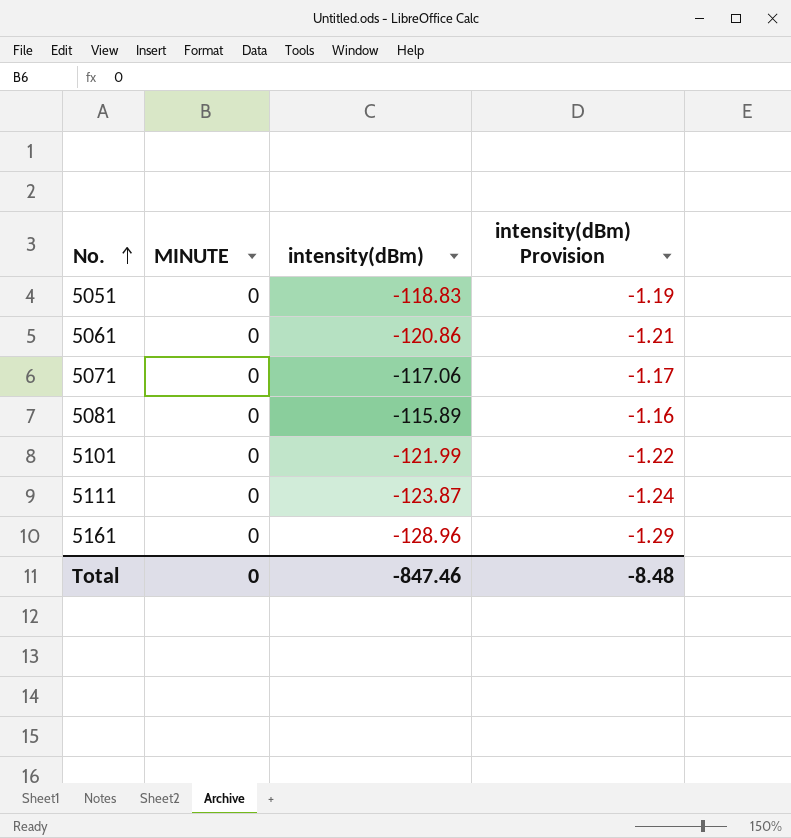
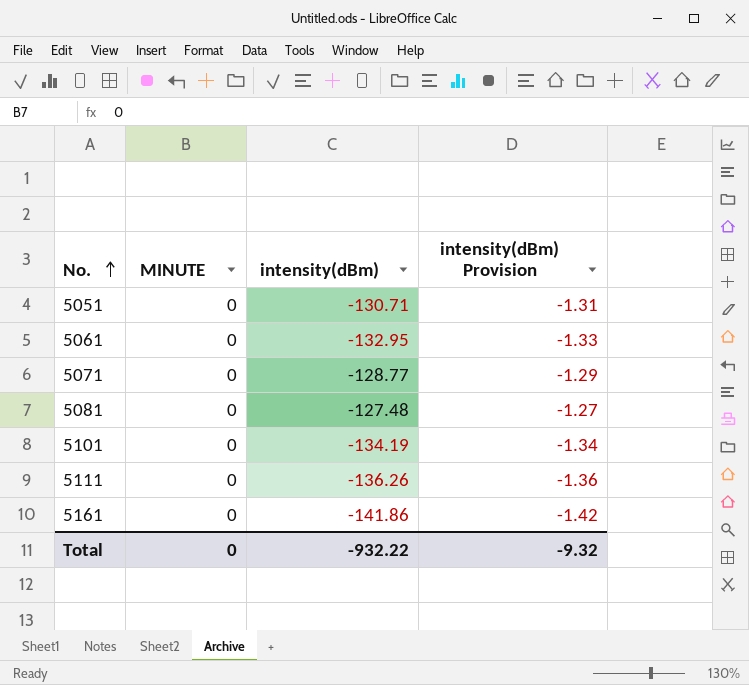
5051 | intensity(dBm): -118.83 -> -130.71
5051 | intensity(dBm) Provision: -1.19 -> -1.31
5061 | intensity(dBm): -120.86 -> -132.95
5061 | intensity(dBm) Provision: -1.21 -> -1.33
5071 | intensity(dBm): -117.06 -> -128.77
5071 | intensity(dBm) Provision: -1.17 -> -1.29
5081 | intensity(dBm): -115.89 -> -127.48
5081 | intensity(dBm) Provision: -1.16 -> -1.27
5101 | intensity(dBm): -121.99 -> -134.19
5101 | intensity(dBm) Provision: -1.22 -> -1.34
5111 | intensity(dBm): -123.87 -> -136.26
5111 | intensity(dBm) Provision: -1.24 -> -1.36
5161 | intensity(dBm): -128.96 -> -141.86
5161 | intensity(dBm) Provision: -1.29 -> -1.42
Total | intensity(dBm): -847.46 -> -932.22
Total | intensity(dBm) Provision: -8.48 -> -9.32

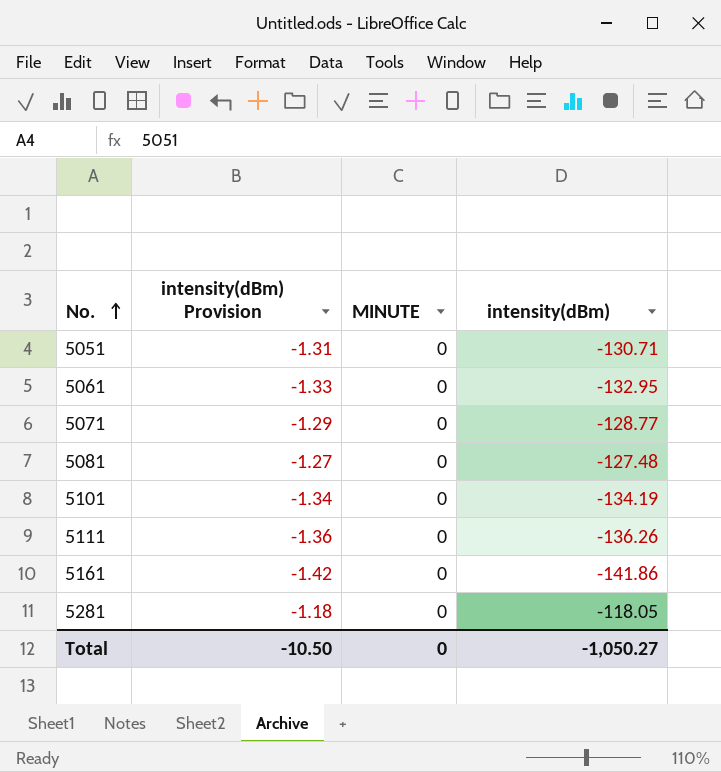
column intensity(dBm) Provision | position: 4 -> 2
row 5281: none -> -1.18 | 0 | -118.05
Total | intensity(dBm) Provision: -9.32 -> -10.50
Total | intensity(dBm): -932.22 -> -1,050.27

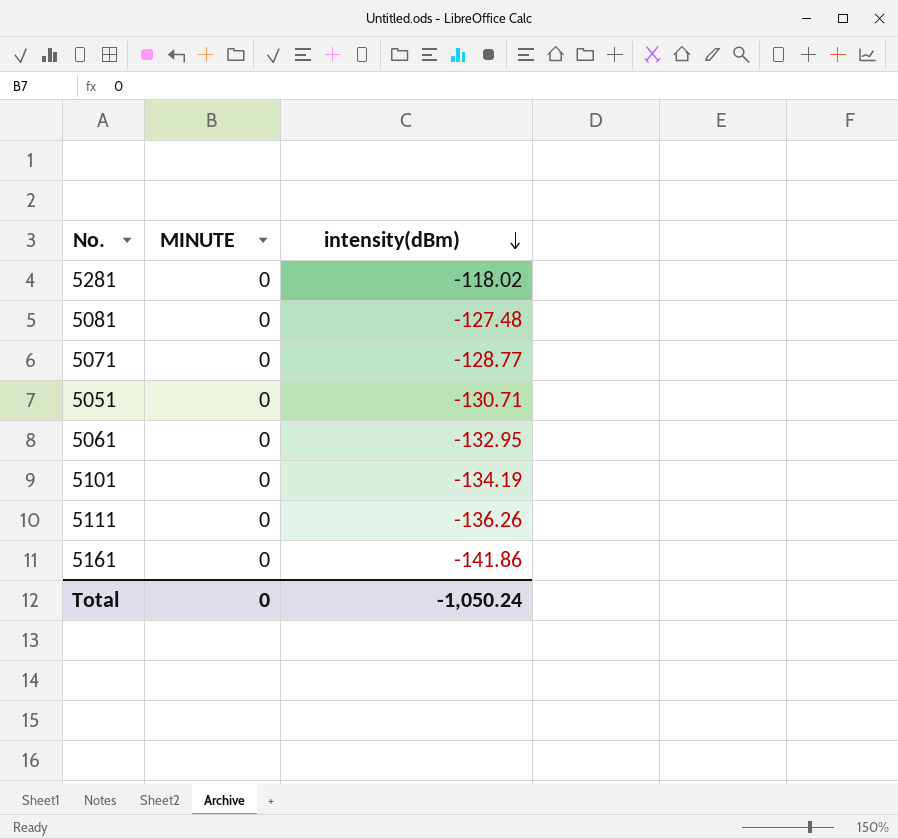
row order: No. ascending -> intensity(dBm) descending
column intensity(dBm) Provision | formula: [intensity(dBm)] * 0.01 -> none
5281 | intensity(dBm): -118.05 -> -118.02
Total | intensity(dBm): -1,050.27 -> -1,050.24

